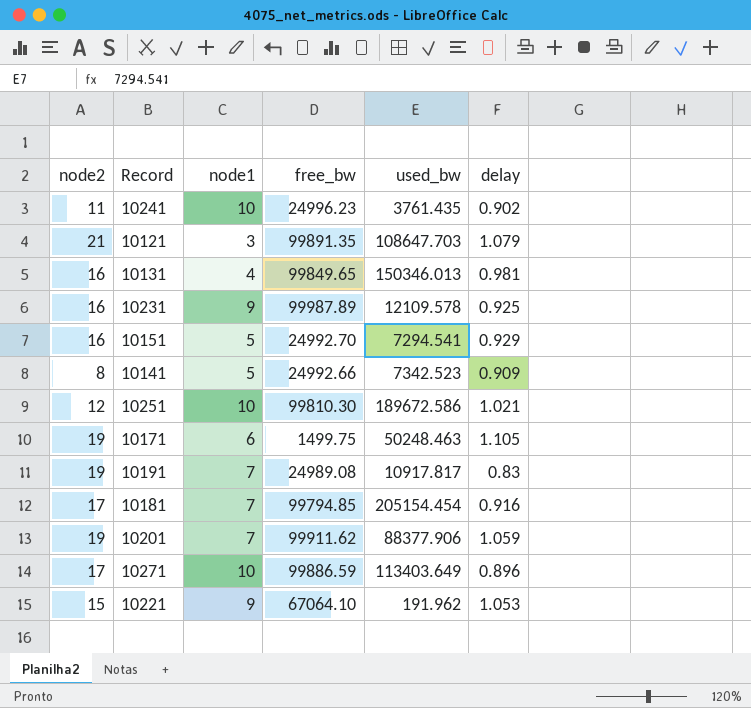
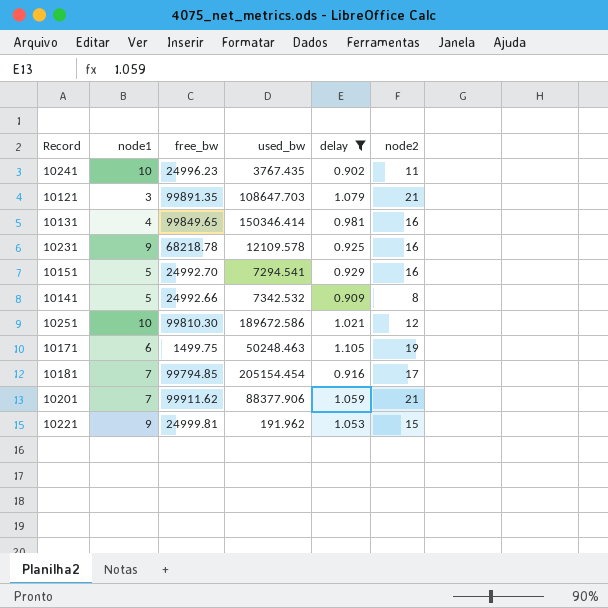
filter: none -> delay >= 0.902
column node2 | position: 1 -> 6
10241 | used_bw: 3761.435 -> 3767.435
10131 | used_bw: 150346.013 -> 150346.414
10231 | free_bw: 99987.89 -> 68218.78
10141 | used_bw: 7342.523 -> 7342.532
10201 | node2: 19 -> 21
10221 | free_bw: 67064.10 -> 24999.81

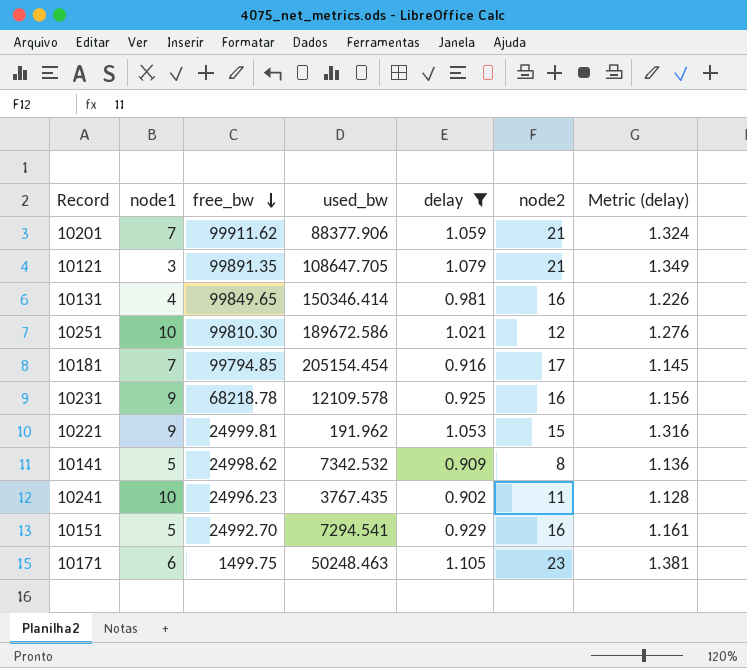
row order: none -> free_bw descending
column Metric (delay) | formula: none -> [delay] * 1.25
10121 | used_bw: 108647.703 -> 108647.705
10141 | free_bw: 24992.66 -> 24998.62
10171 | node2: 19 -> 23

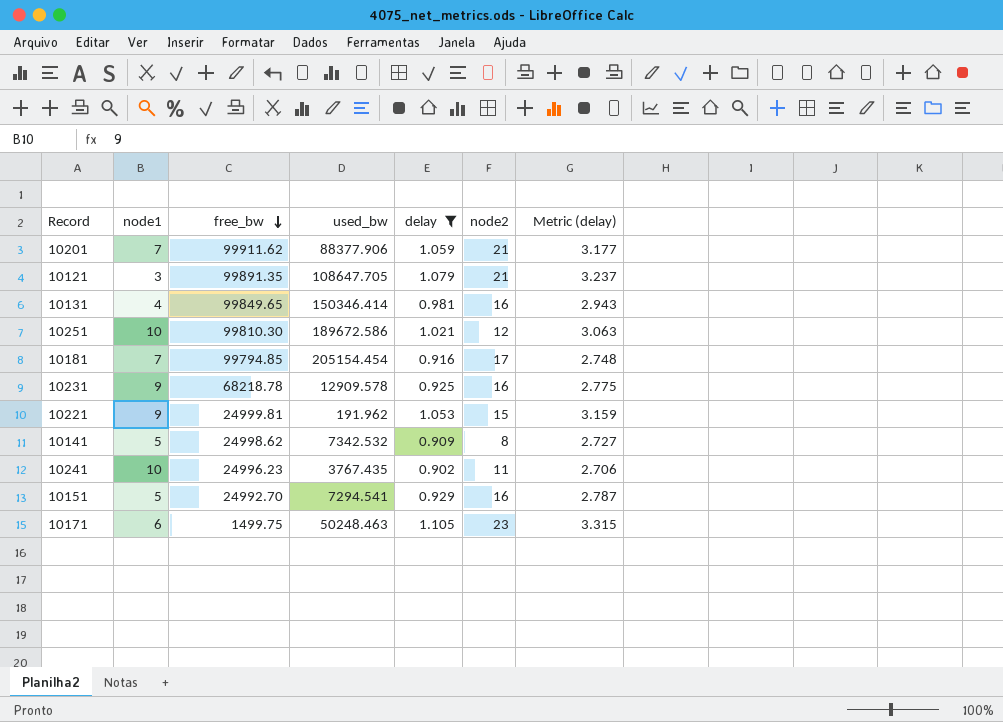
column Metric (delay) | formula: [delay] * 1.25 -> [delay] * 3
10231 | used_bw: 12109.578 -> 12909.578

